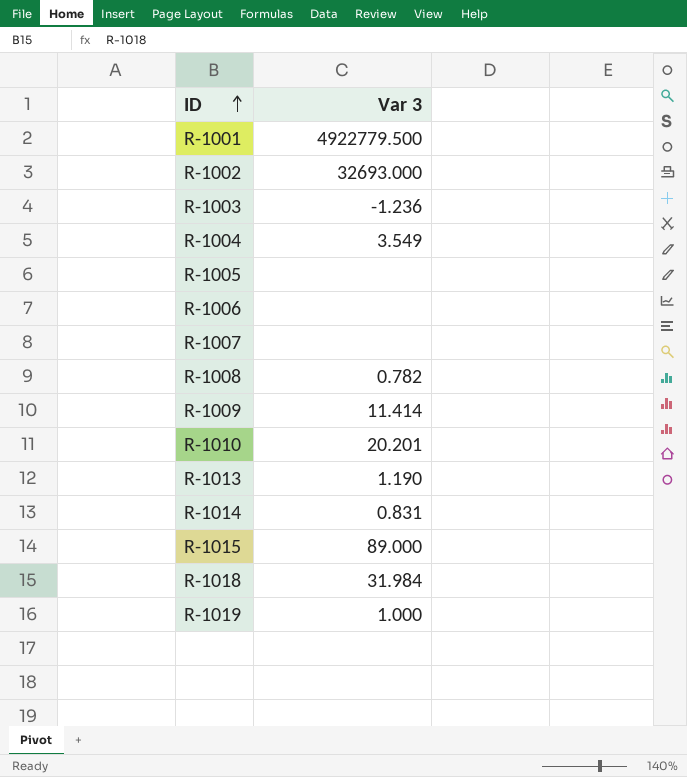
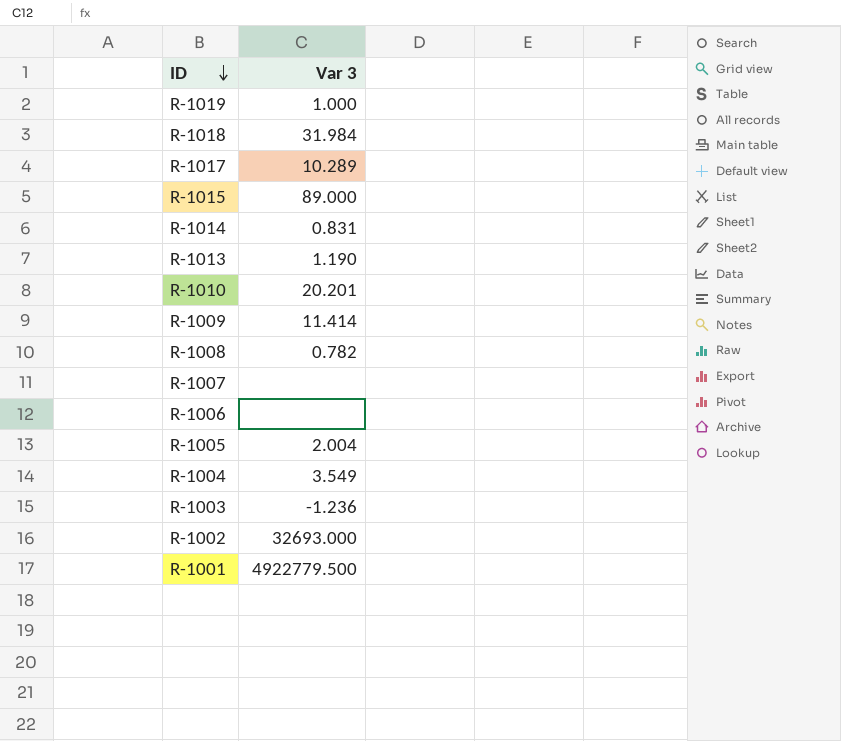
row order: ID ascending -> ID descending
row R-1017: none -> 10.289
R-1005 | Var 3: none -> 2.004

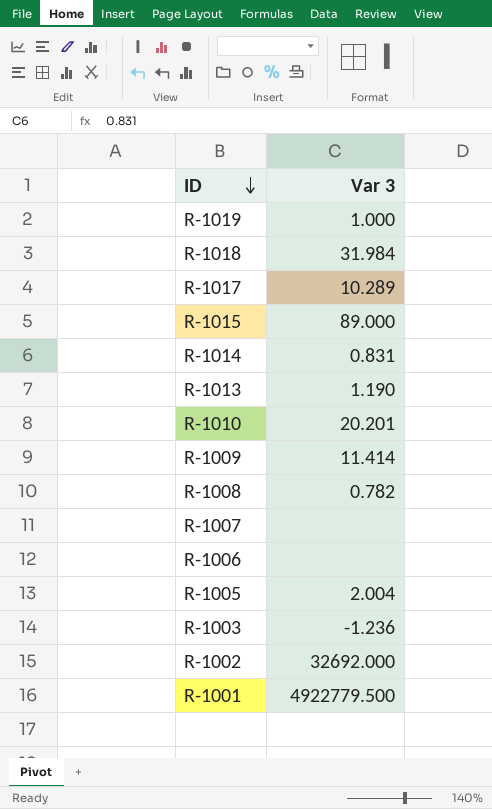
row R-1004: 3.549 -> none
R-1002 | Var 3: 32693.000 -> 32692.000

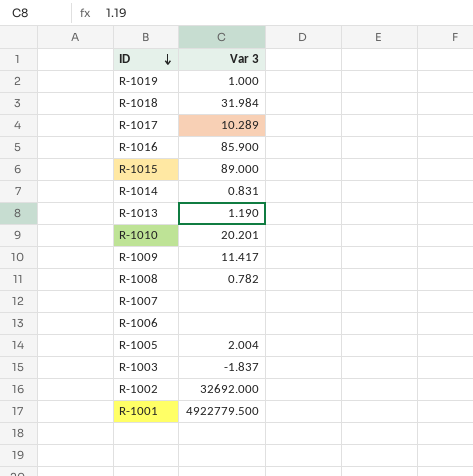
row R-1016: none -> 85.900
R-1009 | Var 3: 11.414 -> 11.417
R-1003 | Var 3: -1.236 -> -1.837

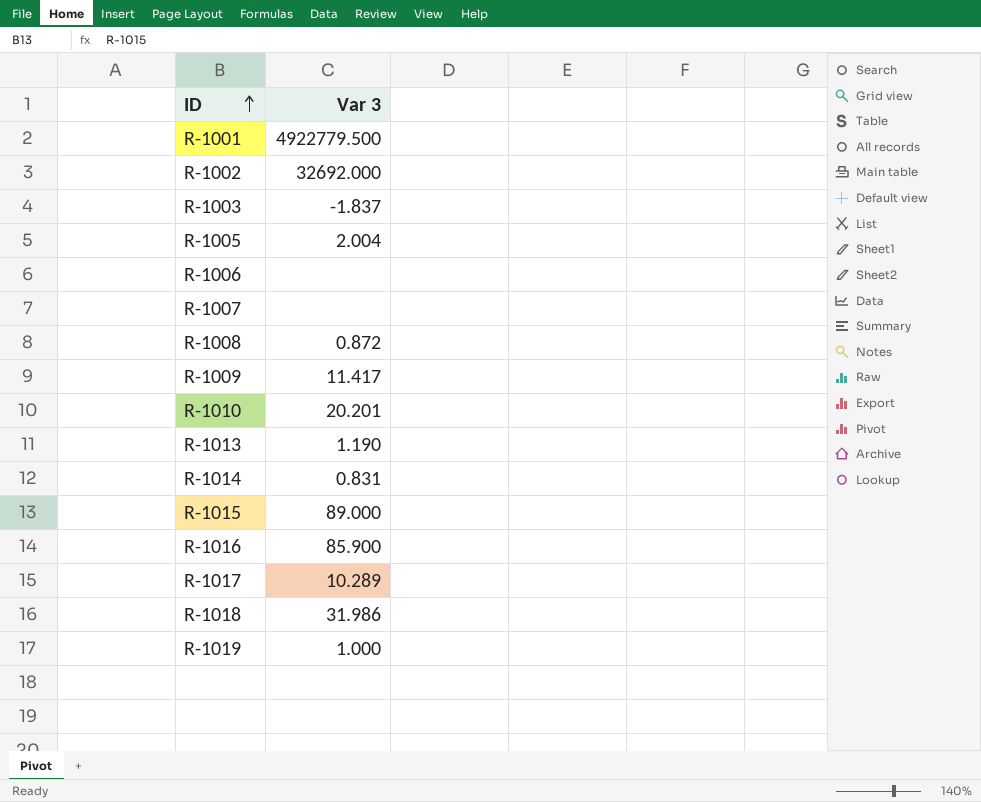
row order: ID descending -> ID ascending
R-1008 | Var 3: 0.782 -> 0.872
R-1018 | Var 3: 31.984 -> 31.986

